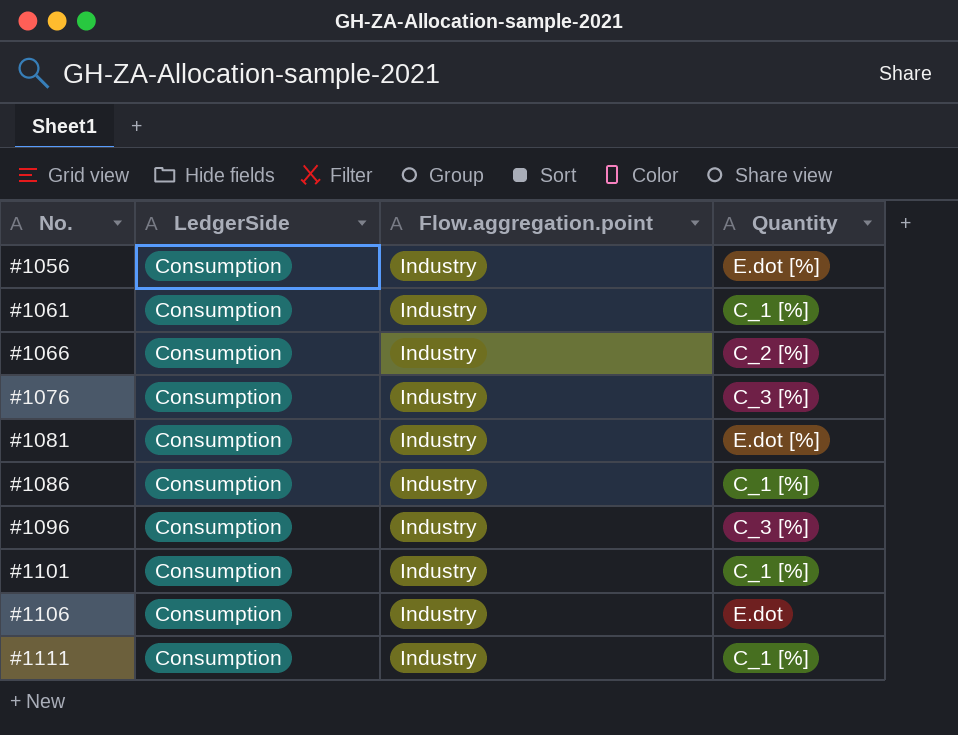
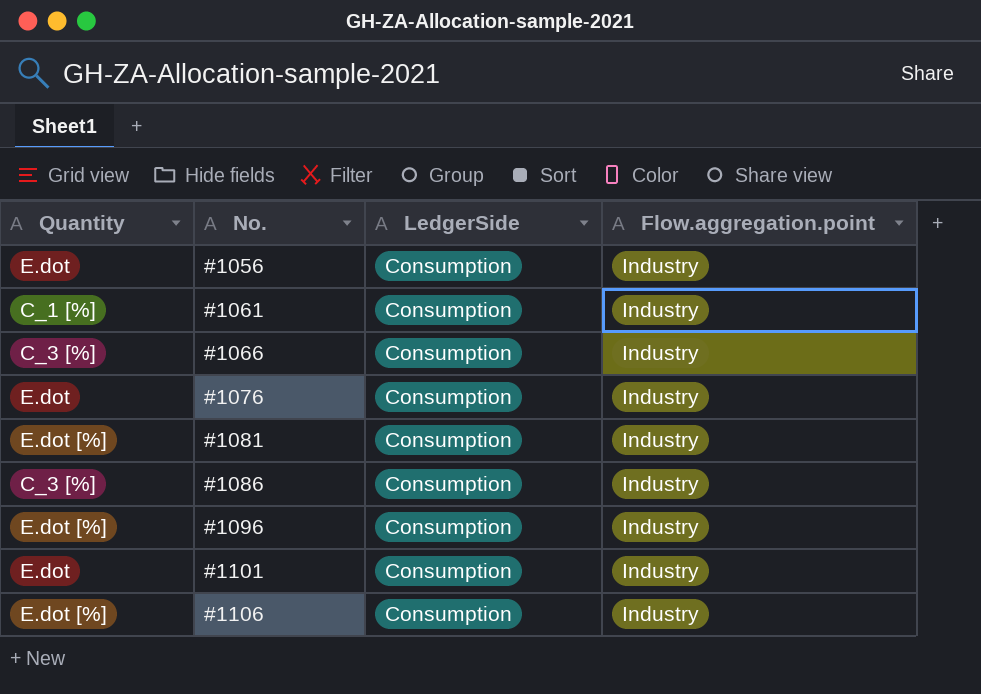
column Quantity | position: 4 -> 1
row #1111: Consumption | Industry | C_1 [%] -> none
#1056 | Quantity: E.dot [%] -> E.dot
#1066 | Quantity: C_2 [%] -> C_3 [%]
#1076 | Quantity: C_3 [%] -> E.dot
#1086 | Quantity: C_1 [%] -> C_3 [%]
#1096 | Quantity: C_3 [%] -> E.dot [%]
#1101 | Quantity: C_1 [%] -> E.dot
#1106 | Quantity: E.dot -> E.dot [%]

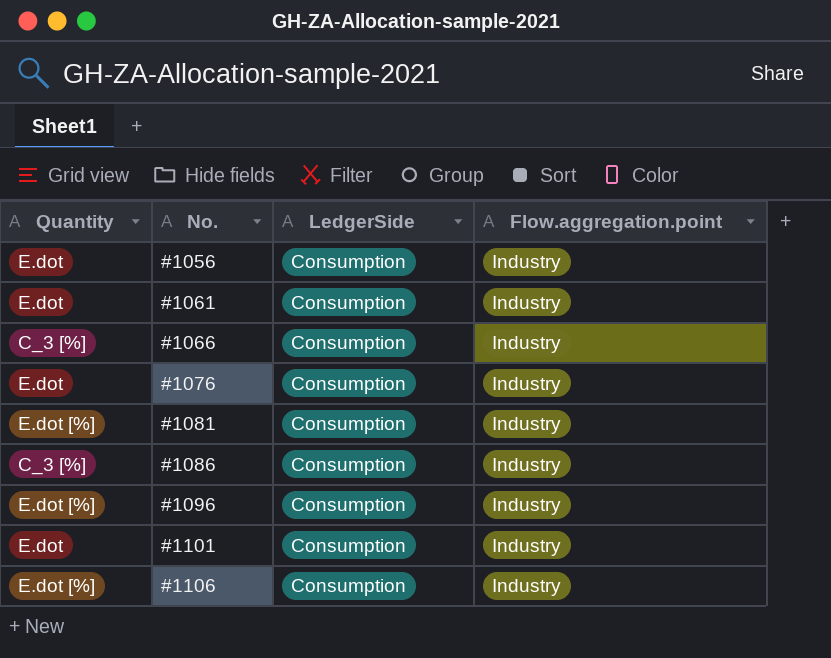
#1061 | Quantity: C_1 [%] -> E.dot

